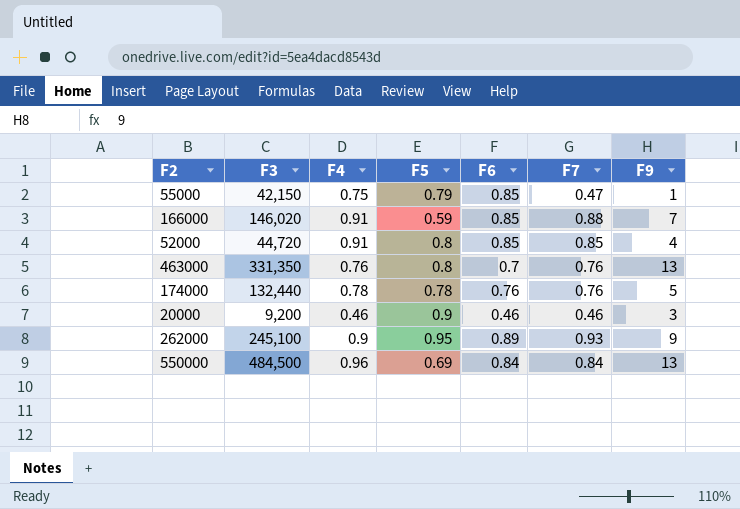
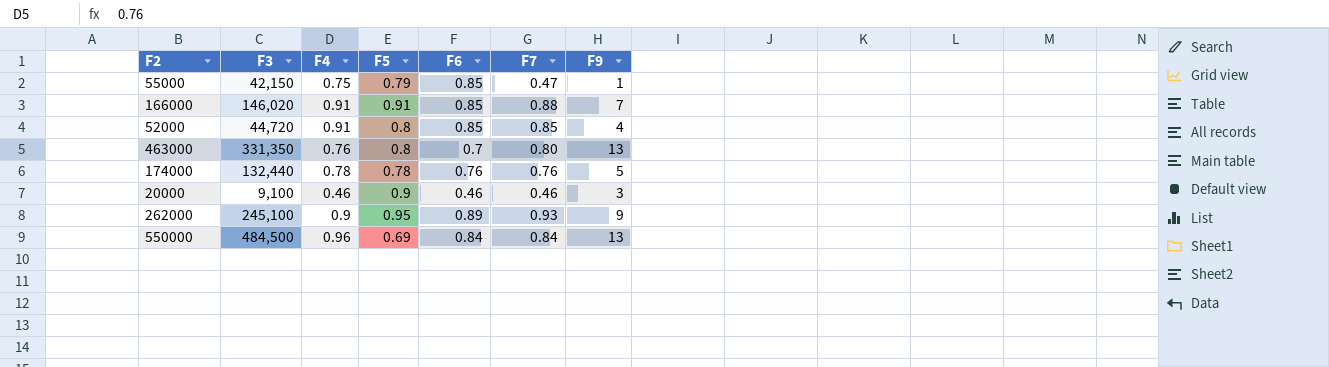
166000 | F5: 0.59 -> 0.91
463000 | F7: 0.76 -> 0.80
20000 | F3: 9,200 -> 9,100

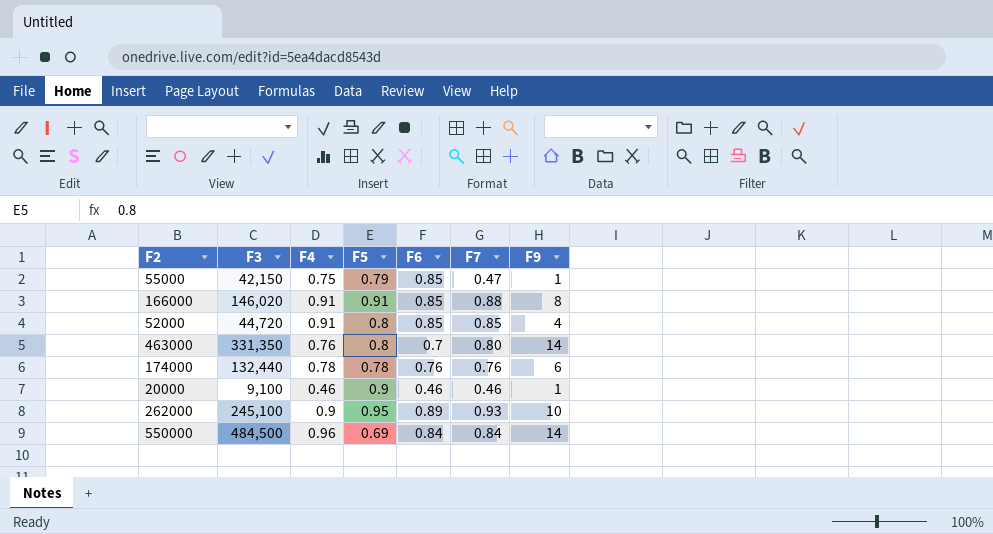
166000 | F9: 7 -> 8
463000 | F9: 13 -> 14
174000 | F9: 5 -> 6
20000 | F9: 3 -> 1
262000 | F9: 9 -> 10
550000 | F9: 13 -> 14

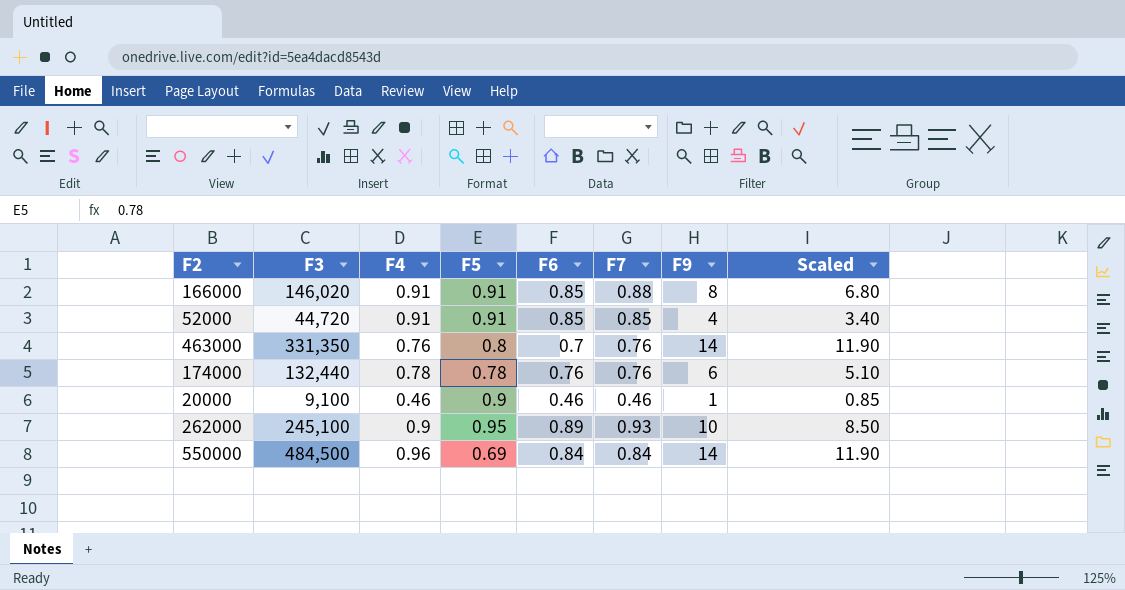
column Scaled | formula: none -> [F9] * 0.85
row 55000: 42,150 | 0.75 | 0.79 | 0.85 | 0.47 | 1 -> none
52000 | F5: 0.8 -> 0.91
463000 | F7: 0.80 -> 0.76

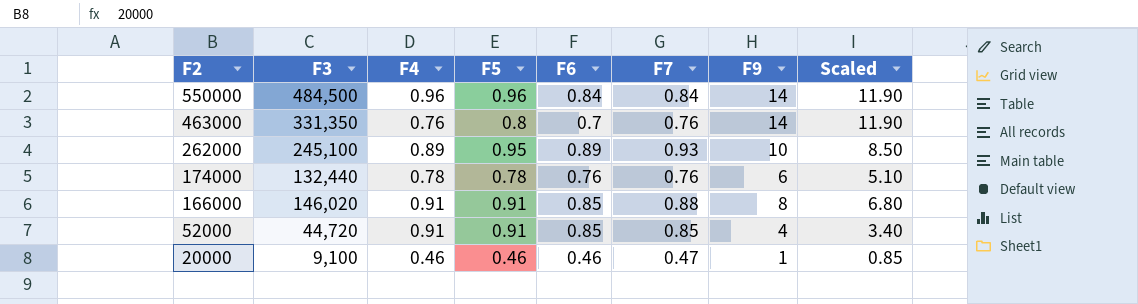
row order: none -> F2 descending
550000 | F5: 0.69 -> 0.96
262000 | F4: 0.9 -> 0.89
20000 | F5: 0.9 -> 0.46
20000 | F7: 0.46 -> 0.47

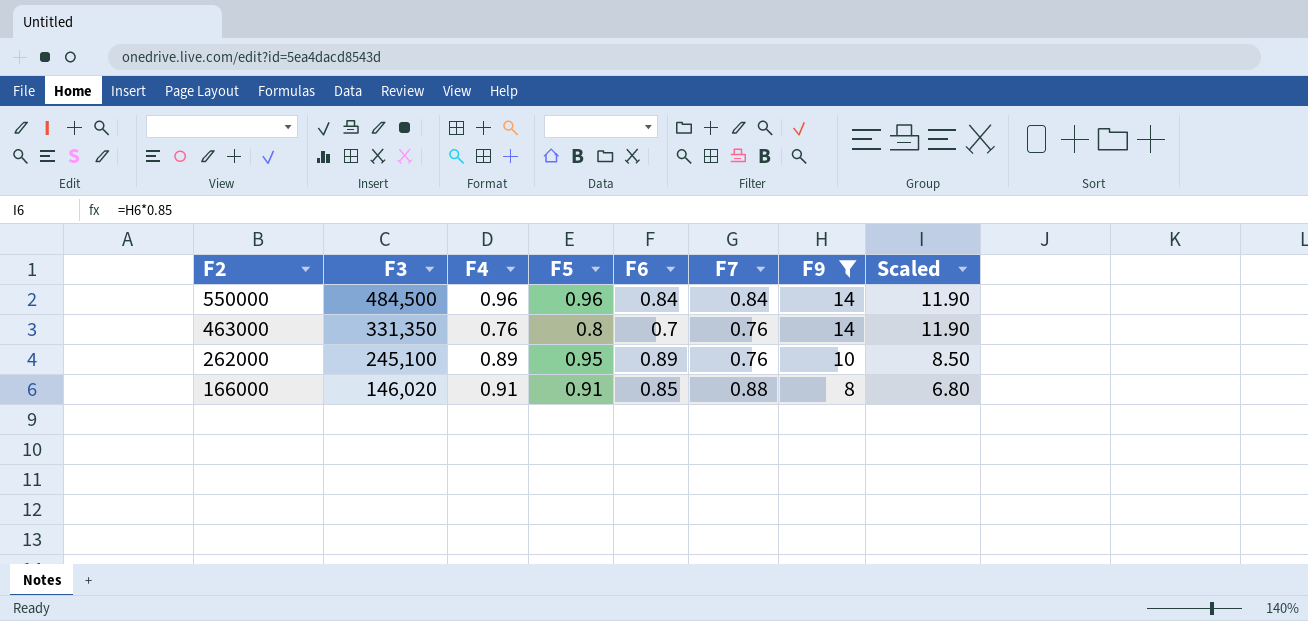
filter: none -> F9 >= 8
262000 | F7: 0.93 -> 0.76

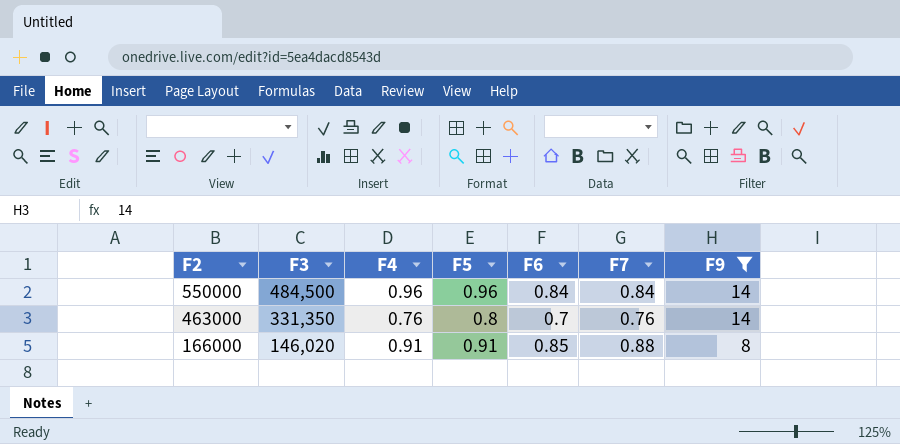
column Scaled | formula: [F9] * 0.85 -> none
row 262000: 245,100 | 0.89 | 0.95 | 0.89 | 0.76 | 10 | 8.50 -> none

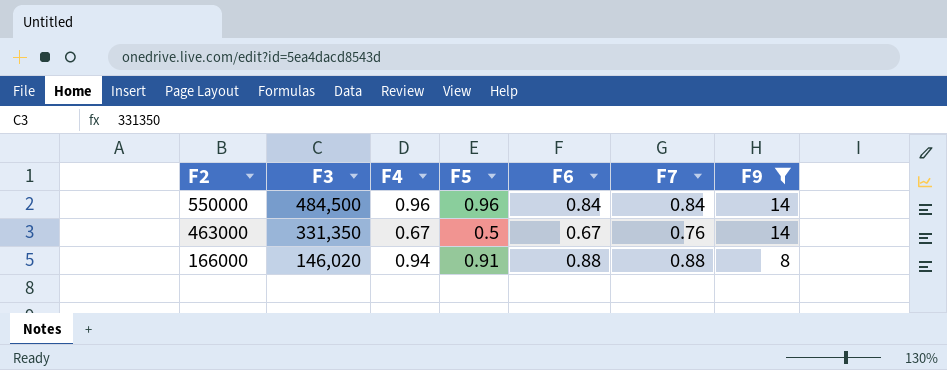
463000 | F4: 0.76 -> 0.67
463000 | F5: 0.8 -> 0.5
463000 | F6: 0.7 -> 0.67
166000 | F4: 0.91 -> 0.94
166000 | F6: 0.85 -> 0.88

